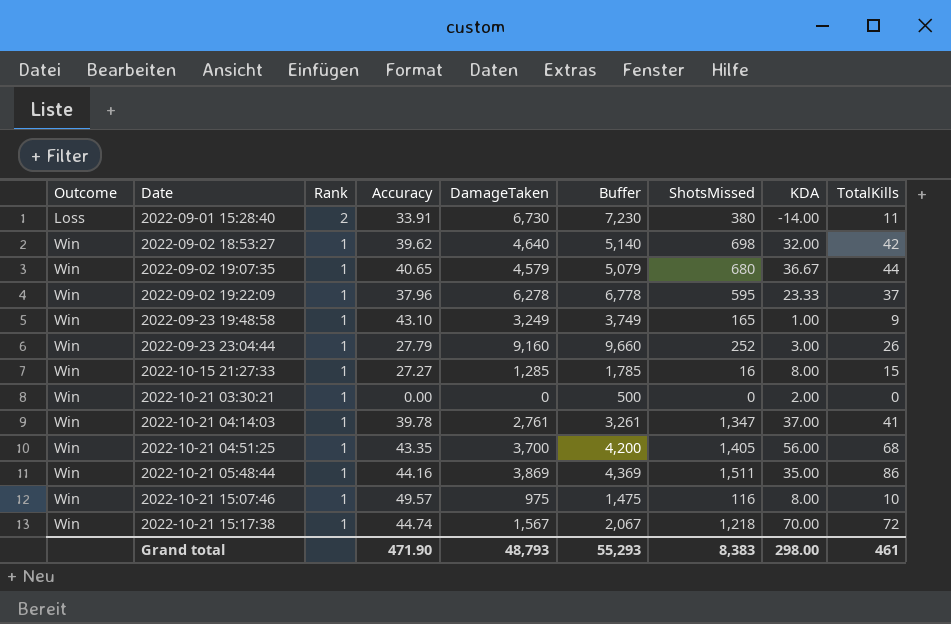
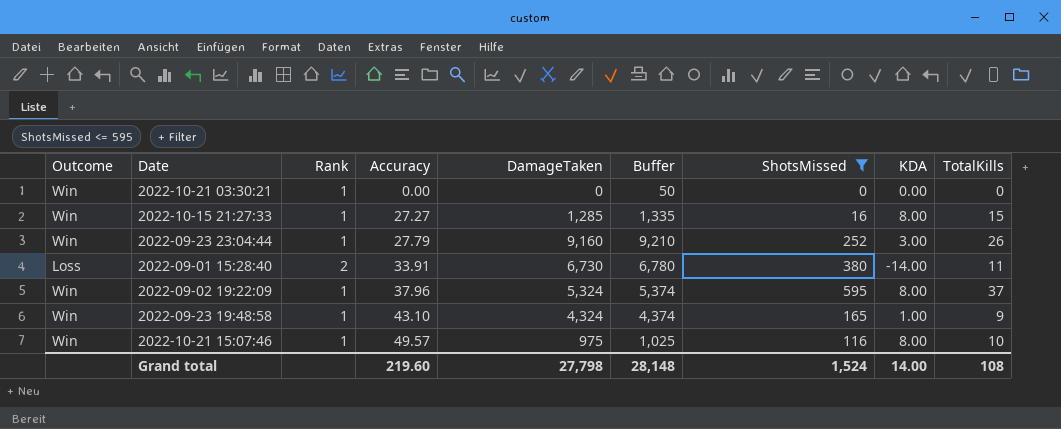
filter: none -> ShotsMissed <= 595
row order: Outcome ascending -> Accuracy ascending
column Buffer | formula: [DamageTaken] + 500 -> [DamageTaken] + 50
2022-10-21 03:30:21 | KDA: 2.00 -> 0.00
2022-09-02 19:22:09 | DamageTaken: 6,278 -> 5,324
2022-09-02 19:22:09 | KDA: 23.33 -> 8.00
2022-09-23 19:48:58 | DamageTaken: 3,249 -> 4,324
Grand total | Accuracy: 471.90 -> 219.60
Grand total | DamageTaken: 48,793 -> 27,798
Grand total | Buffer: 55,293 -> 28,148
Grand total | ShotsMissed: 8,383 -> 1,524
Grand total | KDA: 298.00 -> 14.00
Grand total | TotalKills: 461 -> 108

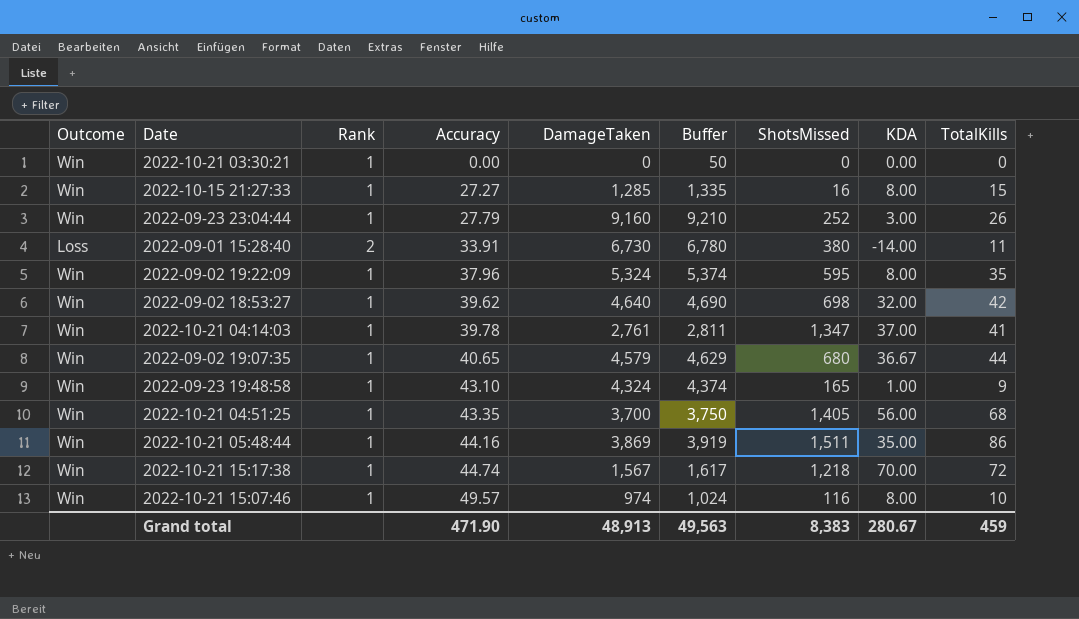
filter: ShotsMissed <= 595 -> none
2022-09-02 19:22:09 | TotalKills: 37 -> 35
2022-10-21 15:07:46 | DamageTaken: 975 -> 974
2022-10-21 15:07:46 | Buffer: 1,025 -> 1,024
Grand total | Accuracy: 219.60 -> 471.90
Grand total | DamageTaken: 27,798 -> 48,913
Grand total | Buffer: 28,148 -> 49,563
Grand total | ShotsMissed: 1,524 -> 8,383
Grand total | KDA: 14.00 -> 280.67
Grand total | TotalKills: 108 -> 459

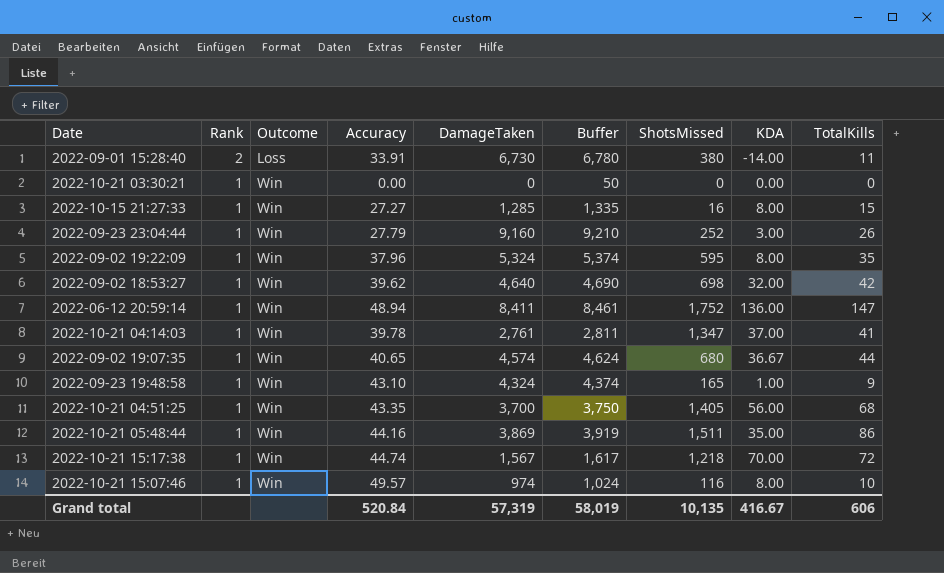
row order: Accuracy ascending -> Rank descending
column Outcome | position: 1 -> 3
row 2022-06-12 20:59:14: none -> 1 | Win | 48.94 | 8,411 | 8,461 | 1,752 | 136.00 | 147
2022-09-02 19:07:35 | DamageTaken: 4,579 -> 4,574
2022-09-02 19:07:35 | Buffer: 4,629 -> 4,624
Grand total | Accuracy: 471.90 -> 520.84
Grand total | DamageTaken: 48,913 -> 57,319
Grand total | Buffer: 49,563 -> 58,019
Grand total | ShotsMissed: 8,383 -> 10,135
Grand total | KDA: 280.67 -> 416.67
Grand total | TotalKills: 459 -> 606

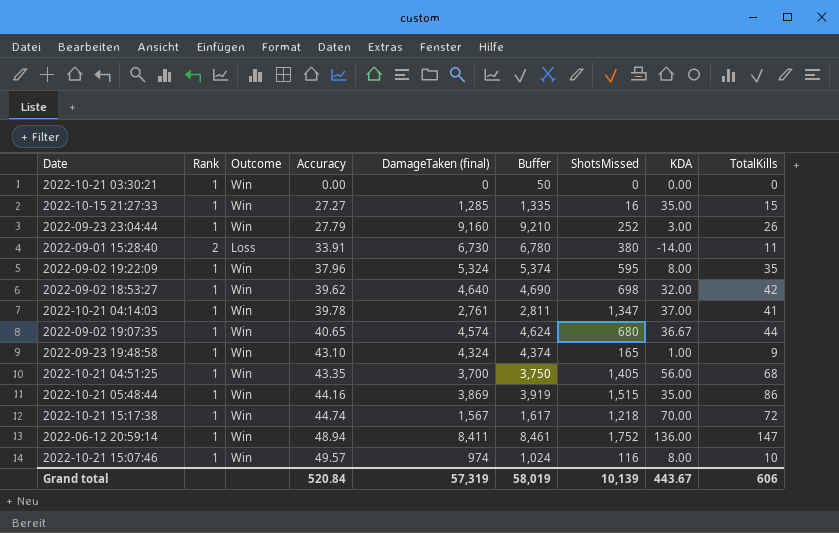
row order: Rank descending -> Accuracy ascending
column name: DamageTaken -> DamageTaken (final)
2022-10-15 21:27:33 | KDA: 8.00 -> 35.00
2022-10-21 05:48:44 | ShotsMissed: 1,511 -> 1,515
Grand total | ShotsMissed: 10,135 -> 10,139
Grand total | KDA: 416.67 -> 443.67

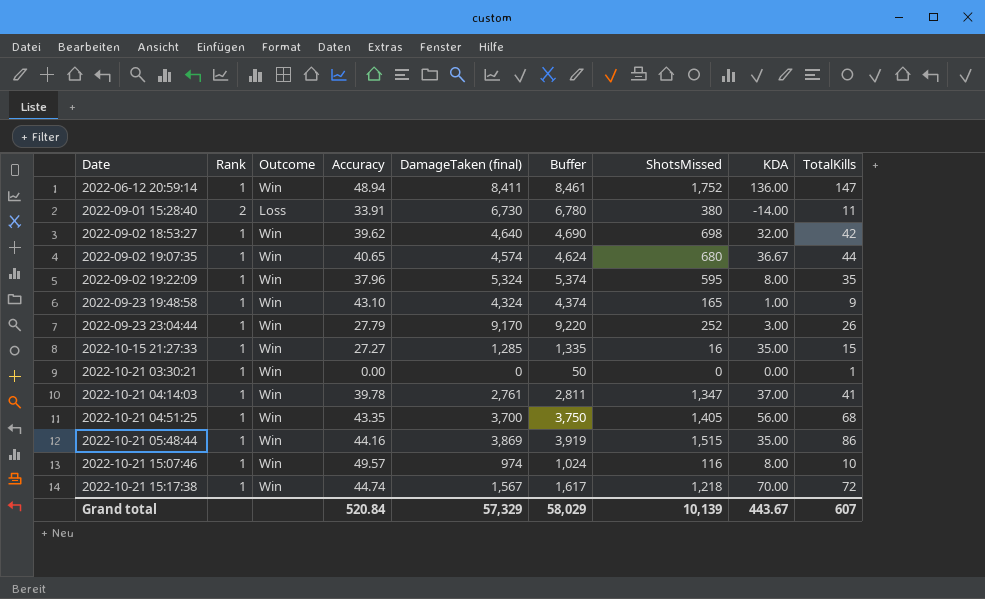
row order: Accuracy ascending -> Date ascending
2022-09-23 23:04:44 | DamageTaken (final): 9,160 -> 9,170
2022-09-23 23:04:44 | Buffer: 9,210 -> 9,220
2022-10-21 03:30:21 | TotalKills: 0 -> 1
Grand total | DamageTaken (final): 57,319 -> 57,329
Grand total | Buffer: 58,019 -> 58,029
Grand total | TotalKills: 606 -> 607

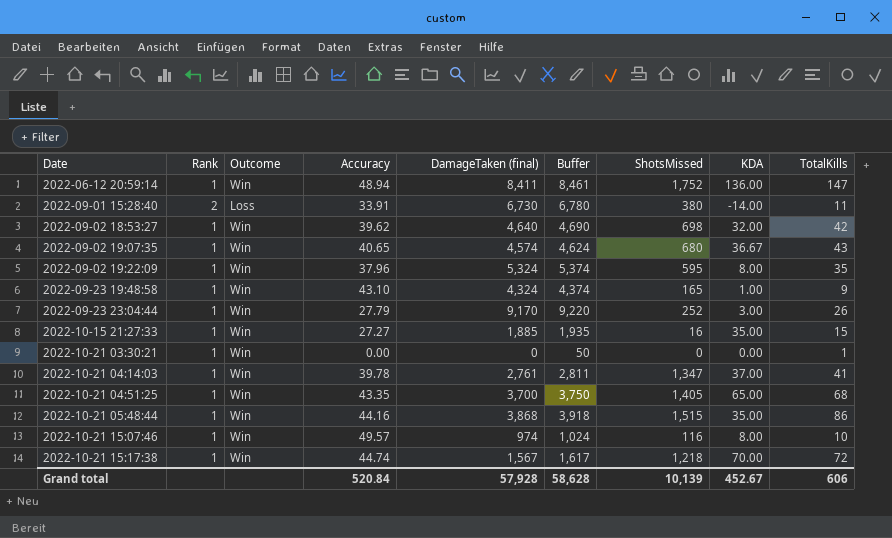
2022-09-02 19:07:35 | TotalKills: 44 -> 43
2022-10-15 21:27:33 | DamageTaken (final): 1,285 -> 1,885
2022-10-15 21:27:33 | Buffer: 1,335 -> 1,935
2022-10-21 04:51:25 | KDA: 56.00 -> 65.00
2022-10-21 05:48:44 | DamageTaken (final): 3,869 -> 3,868
2022-10-21 05:48:44 | Buffer: 3,919 -> 3,918
Grand total | DamageTaken (final): 57,329 -> 57,928
Grand total | Buffer: 58,029 -> 58,628
Grand total | KDA: 443.67 -> 452.67
Grand total | TotalKills: 607 -> 606

